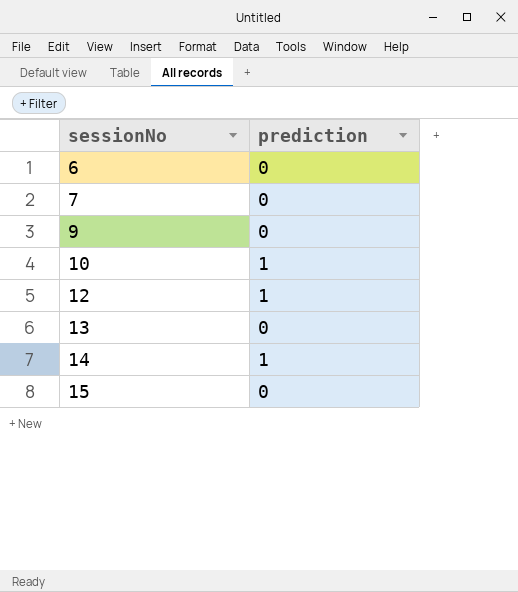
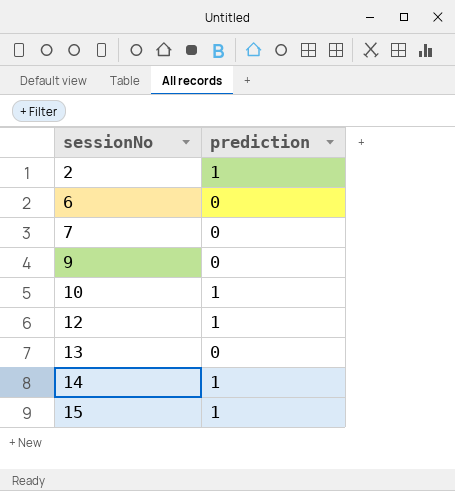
row 2: none -> 1
15 | prediction: 0 -> 1

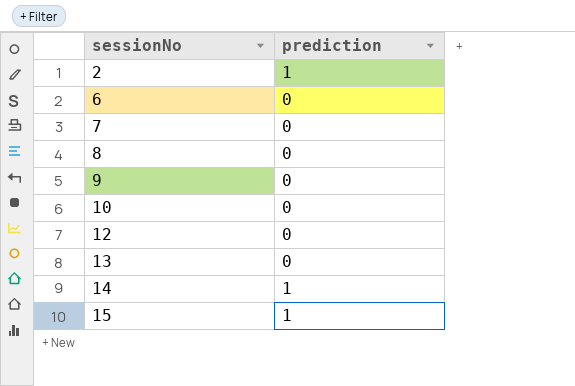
row 8: none -> 0
10 | prediction: 1 -> 0
12 | prediction: 1 -> 0

